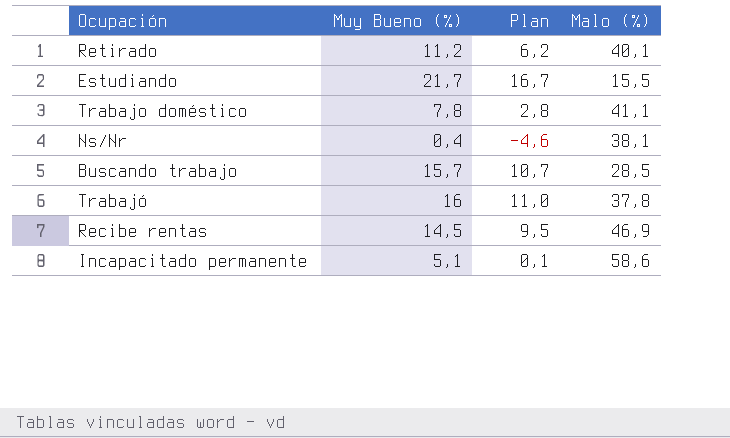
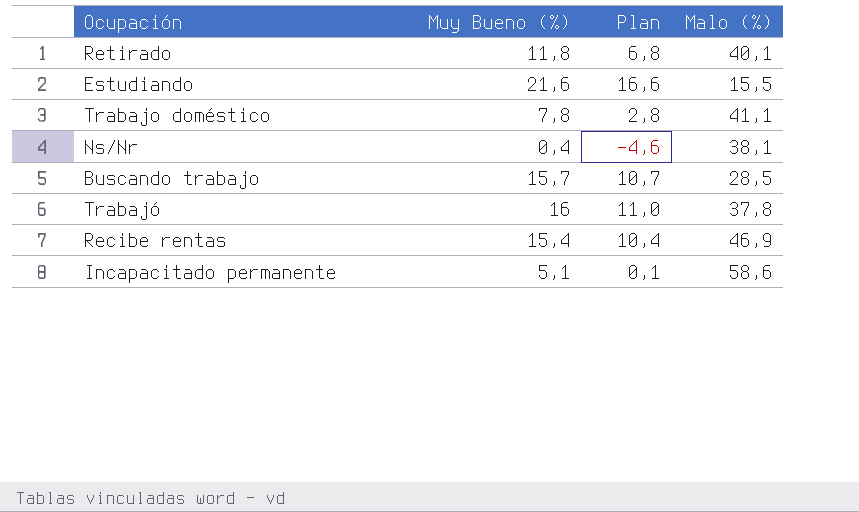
Retirado | Muy Bueno (%): 11,2 -> 11,8
Retirado | Plan: 6,2 -> 6,8
Estudiando | Muy Bueno (%): 21,7 -> 21,6
Estudiando | Plan: 16,7 -> 16,6
Recibe rentas | Muy Bueno (%): 14,5 -> 15,4
Recibe rentas | Plan: 9,5 -> 10,4

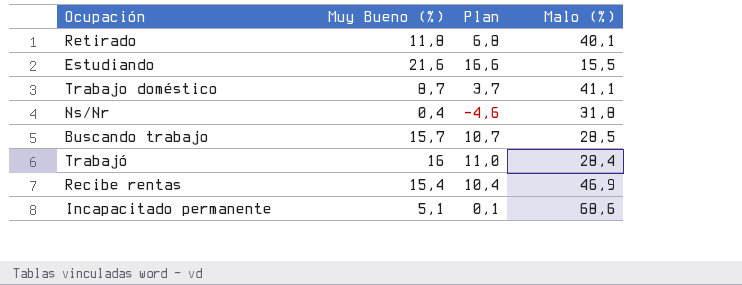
Trabajo doméstico | Muy Bueno (%): 7,8 -> 8,7
Trabajo doméstico | Plan: 2,8 -> 3,7
Ns/Nr | Malo (%): 38,1 -> 31,8
Trabajó | Malo (%): 37,8 -> 28,4
Incapacitado permanente | Malo (%): 58,6 -> 68,6

